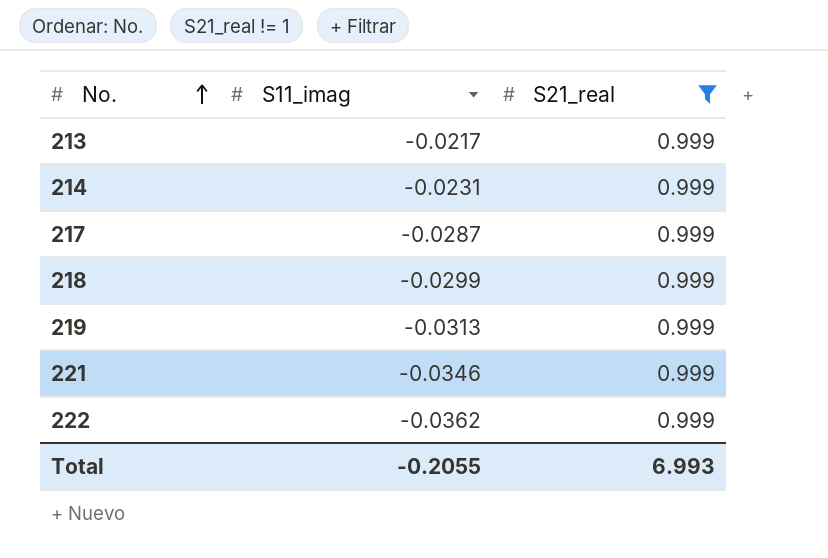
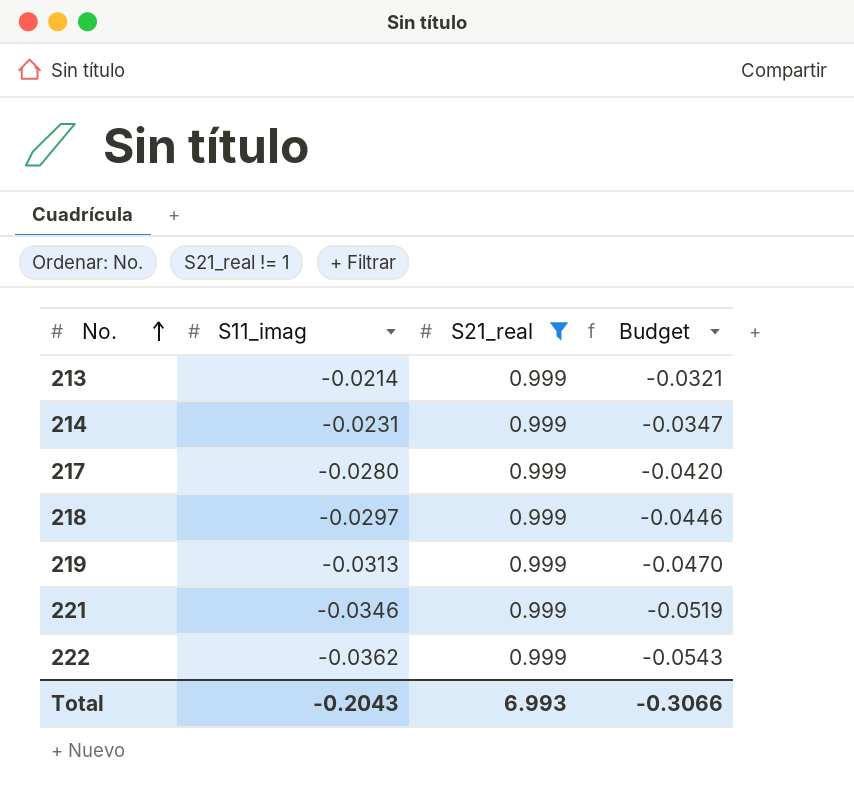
column Budget | formula: none -> [S11_imag] * 1.5
213 | S11_imag: -0.0217 -> -0.0214
217 | S11_imag: -0.0287 -> -0.0280
218 | S11_imag: -0.0299 -> -0.0297
Total | S11_imag: -0.2055 -> -0.2043

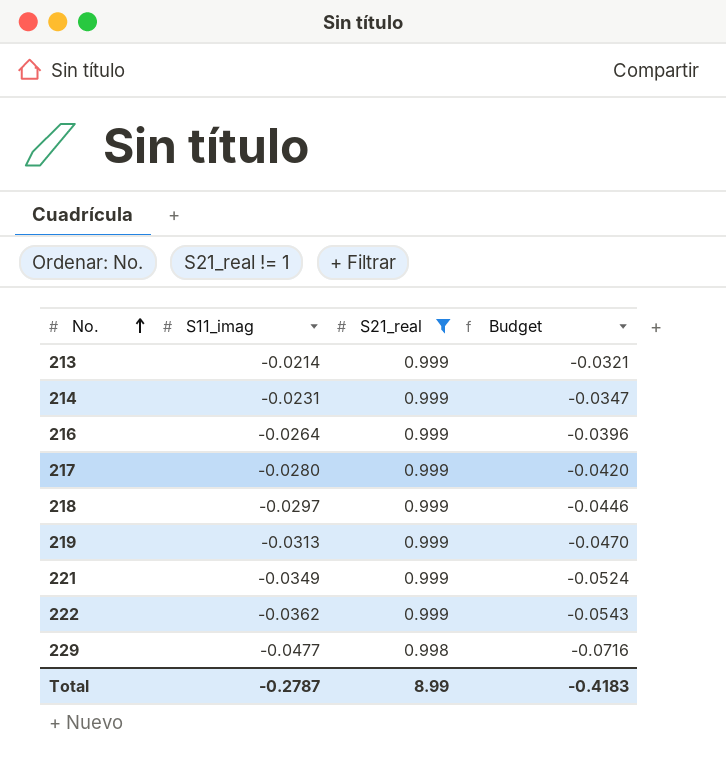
row 216: none -> -0.0264 | 0.999 | -0.0396
221 | S11_imag: -0.0346 -> -0.0349
221 | Budget: -0.0519 -> -0.0524
row 229: none -> -0.0477 | 0.998 | -0.0716
Total | S11_imag: -0.2043 -> -0.2787
Total | S21_real: 6.993 -> 8.99
Total | Budget: -0.3066 -> -0.4183

